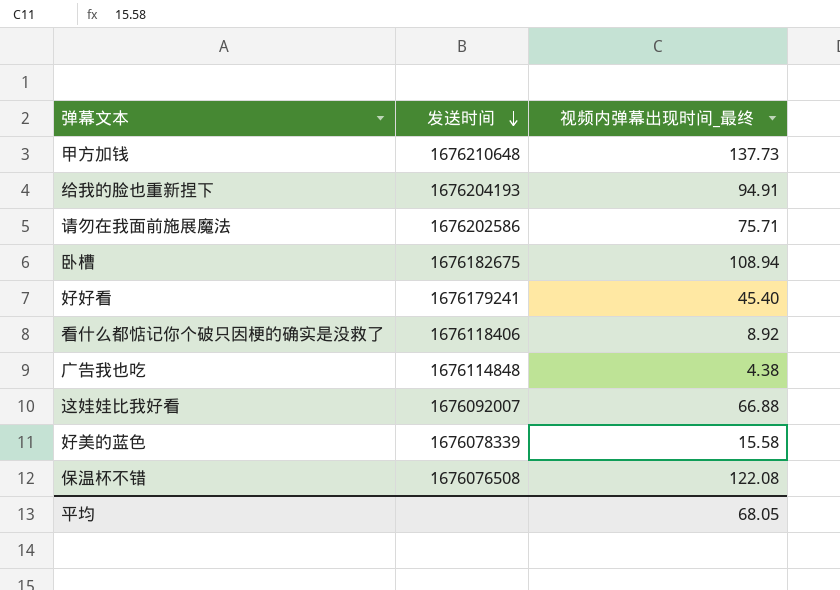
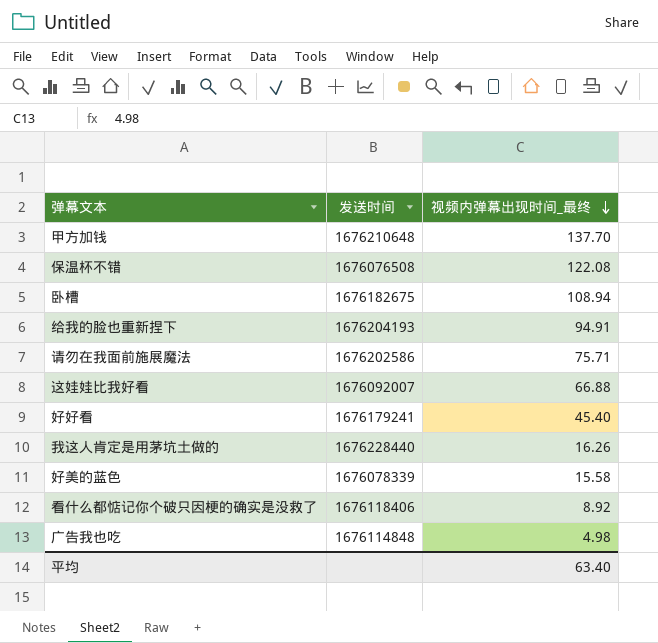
row order: 发送时间 descending -> 视频内弹幕出现时间_最终 descending
甲方加钱 | 视频内弹幕出现时间_最终: 137.73 -> 137.70
row 我这人肯定是用茅坑土做的: none -> 1676228440 | 16.26
广告我也吃 | 视频内弹幕出现时间_最终: 4.38 -> 4.98
平均 | 视频内弹幕出现时间_最终: 68.05 -> 63.40

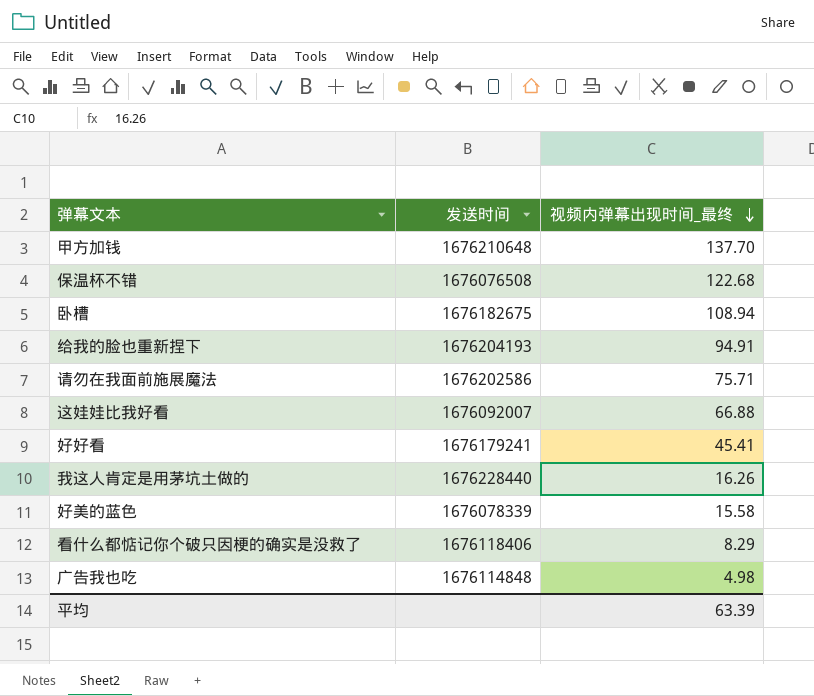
保温杯不错 | 视频内弹幕出现时间_最终: 122.08 -> 122.68
好好看 | 视频内弹幕出现时间_最终: 45.40 -> 45.41
看什么都惦记你个破只因梗的确实是没救了 | 视频内弹幕出现时间_最终: 8.92 -> 8.29
平均 | 视频内弹幕出现时间_最终: 63.40 -> 63.39

